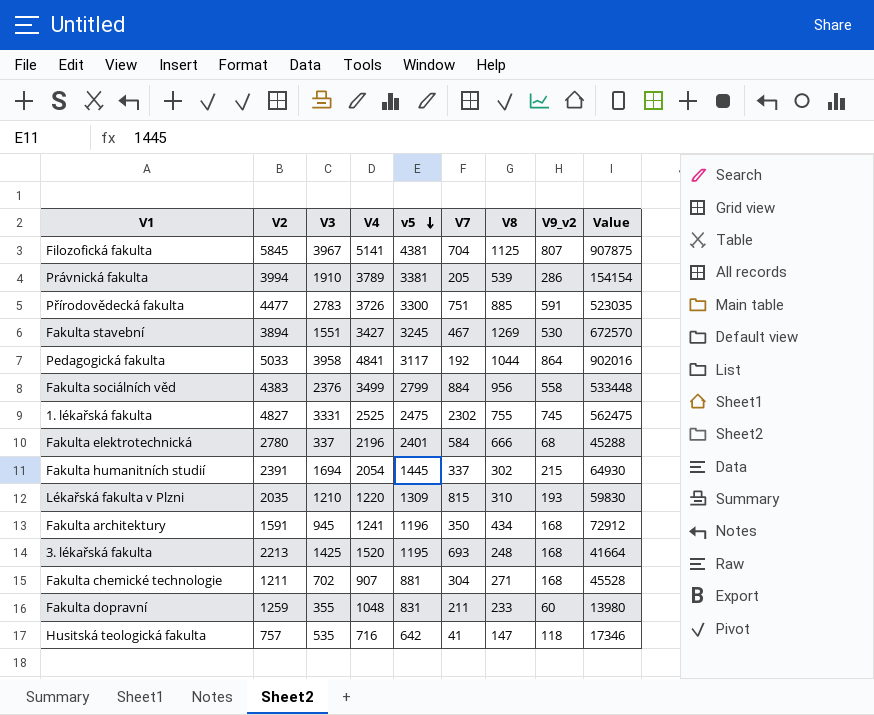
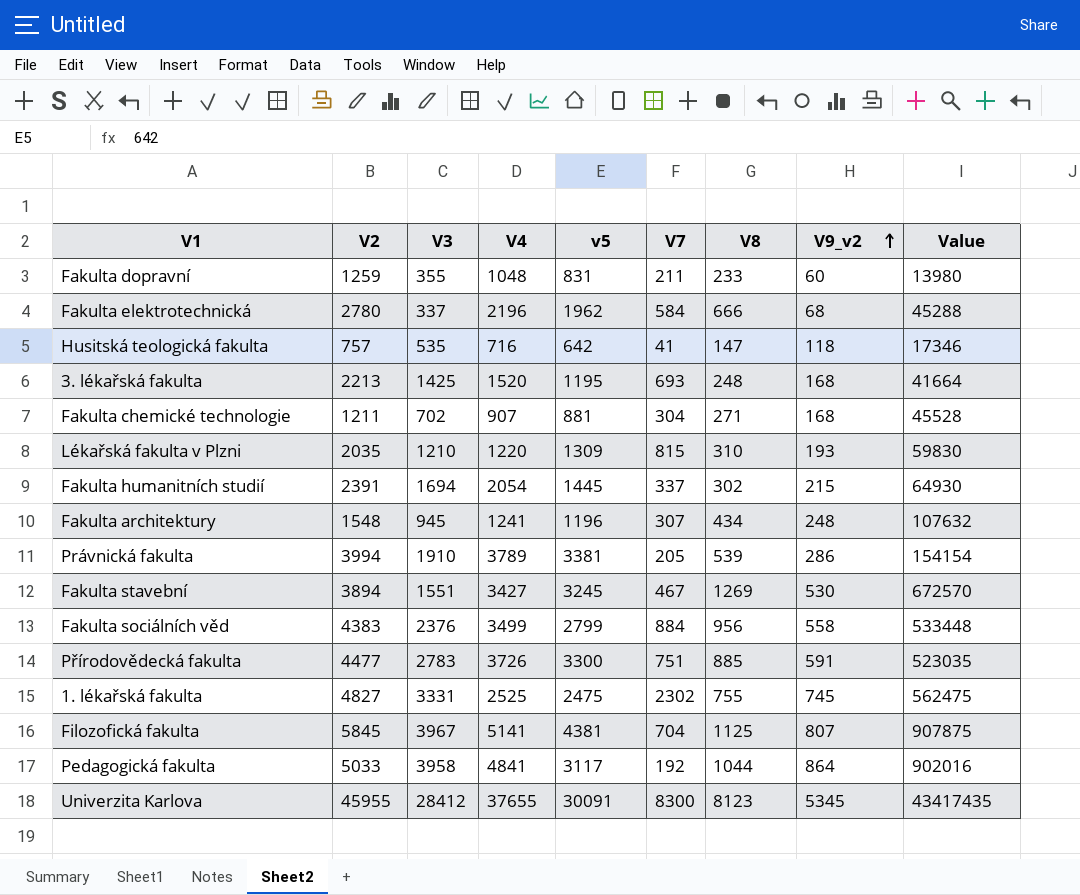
row order: v5 descending -> V9_v2 ascending
Fakulta elektrotechnická | v5: 2401 -> 1962
Fakulta architektury | V2: 1591 -> 1548
Fakulta architektury | V7: 350 -> 307
Fakulta architektury | V9_v2: 168 -> 248
Fakulta architektury | Value: 72912 -> 107632
row Univerzita Karlova: none -> 45955 | 28412 | 37655 | 30091 | 8300 | 8123 | 5345 | 43417435

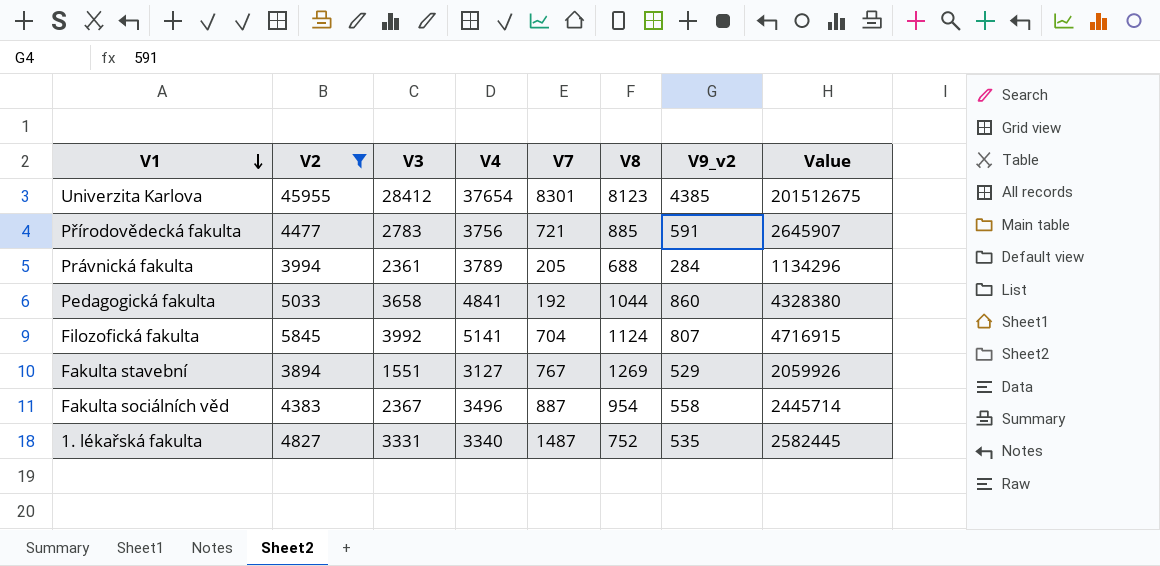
filter: none -> V2 >= 3894
row order: V9_v2 ascending -> V1 descending
column v5 | position: 5 -> none
column Value | formula: [V8] * [V9_v2] -> [V2] * [V9_v2]
Univerzita Karlova | V4: 37655 -> 37654
Univerzita Karlova | V7: 8300 -> 8301
Univerzita Karlova | V9_v2: 5345 -> 4385
Přírodovědecká fakulta | V4: 3726 -> 3756
Přírodovědecká fakulta | V7: 751 -> 721
Právnická fakulta | V3: 1910 -> 2361
Právnická fakulta | V8: 539 -> 688
Právnická fakulta | V9_v2: 286 -> 284
Pedagogická fakulta | V3: 3958 -> 3658
Pedagogická fakulta | V9_v2: 864 -> 860
Filozofická fakulta | V3: 3967 -> 3992
Filozofická fakulta | V8: 1125 -> 1124
Fakulta stavební | V4: 3427 -> 3127
Fakulta stavební | V7: 467 -> 767
Fakulta stavební | V9_v2: 530 -> 529
Fakulta sociálních věd | V3: 2376 -> 2367
Fakulta sociálních věd | V4: 3499 -> 3496
Fakulta sociálních věd | V7: 884 -> 887
Fakulta sociálních věd | V8: 956 -> 954
1. lékařská fakulta | V4: 2525 -> 3340
1. lékařská fakulta | V7: 2302 -> 1487
1. lékařská fakulta | V8: 755 -> 752
1. lékařská fakulta | V9_v2: 745 -> 535

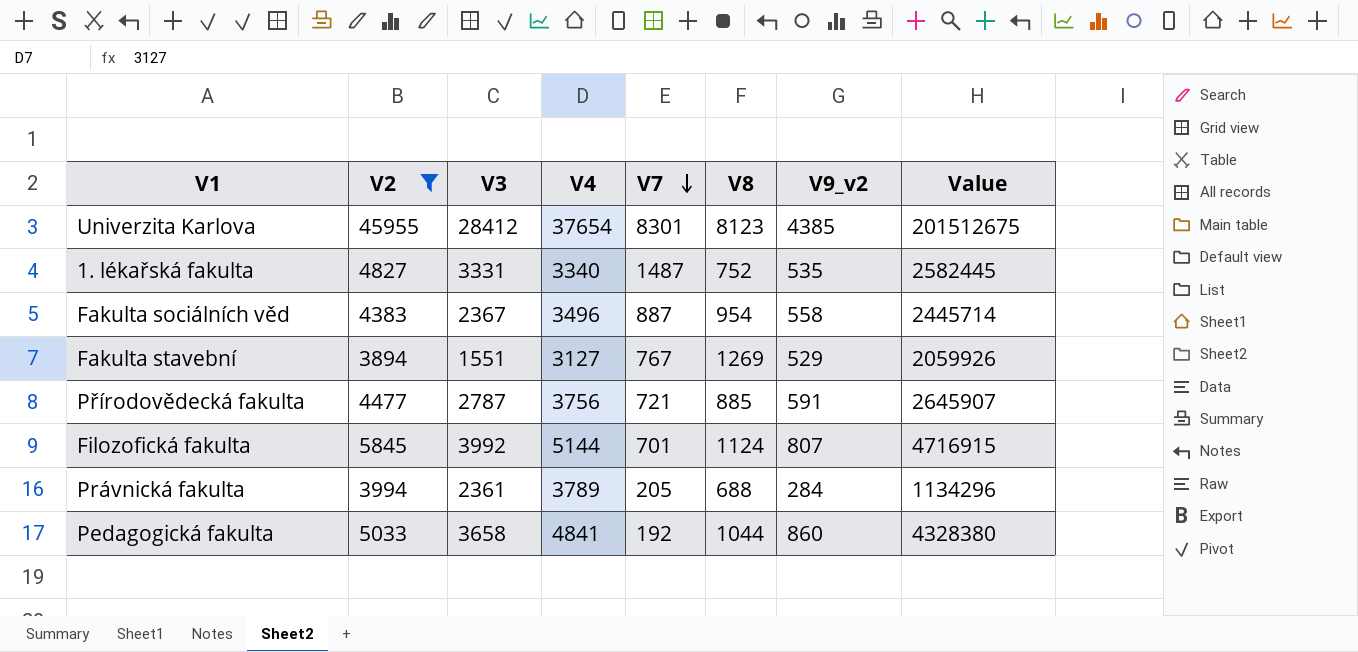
row order: V1 descending -> V7 descending
Přírodovědecká fakulta | V3: 2783 -> 2787
Filozofická fakulta | V4: 5141 -> 5144
Filozofická fakulta | V7: 704 -> 701

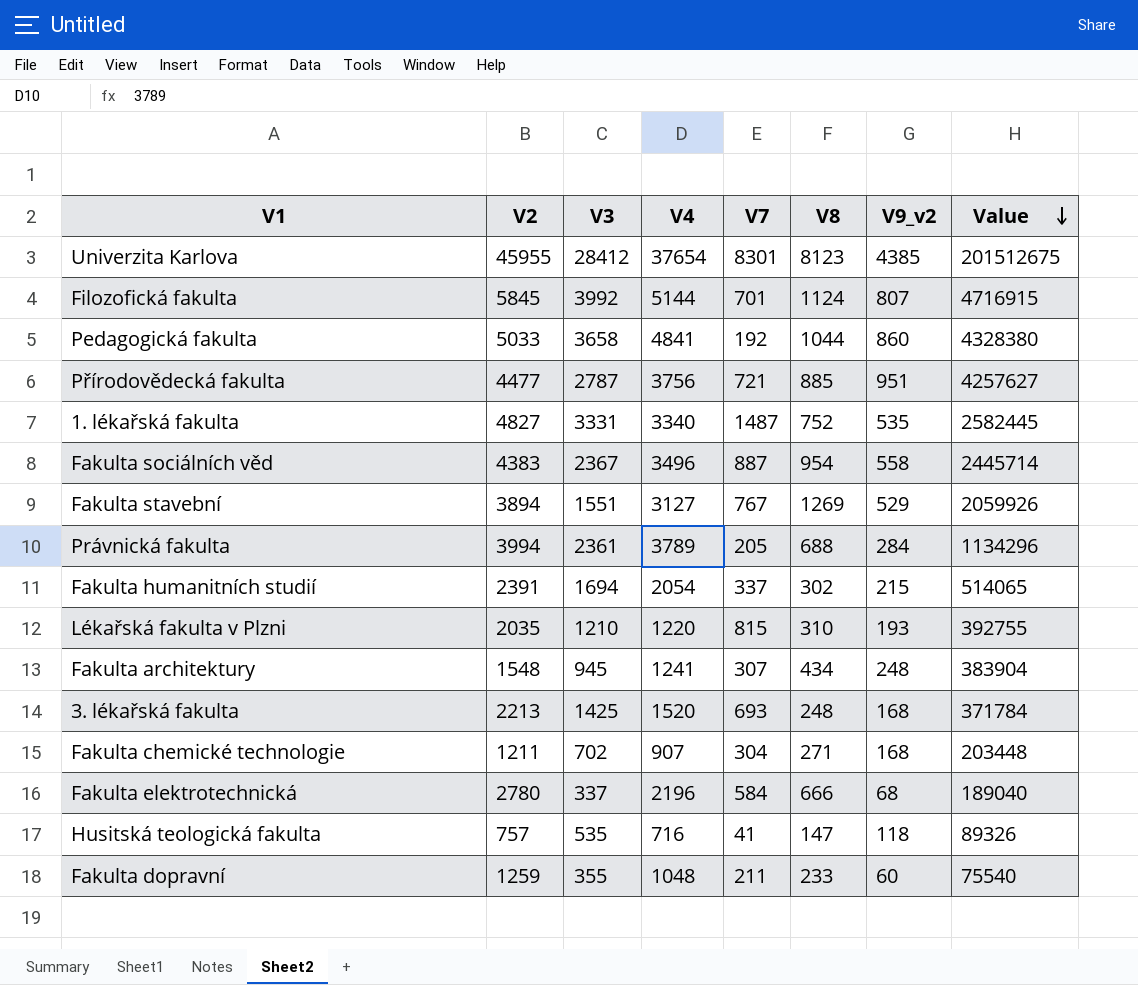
filter: V2 >= 3894 -> none
row order: V7 descending -> Value descending
Přírodovědecká fakulta | V9_v2: 591 -> 951
Přírodovědecká fakulta | Value: 2645907 -> 4257627

